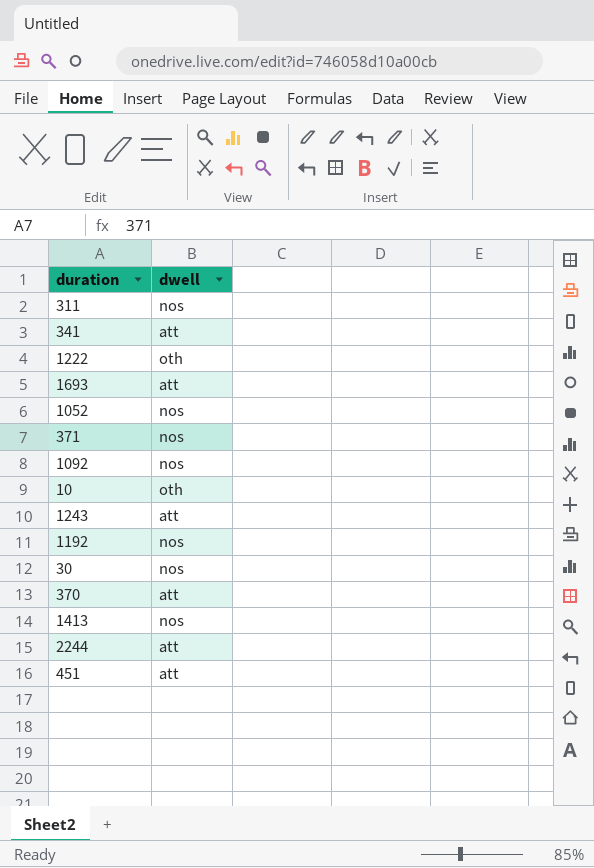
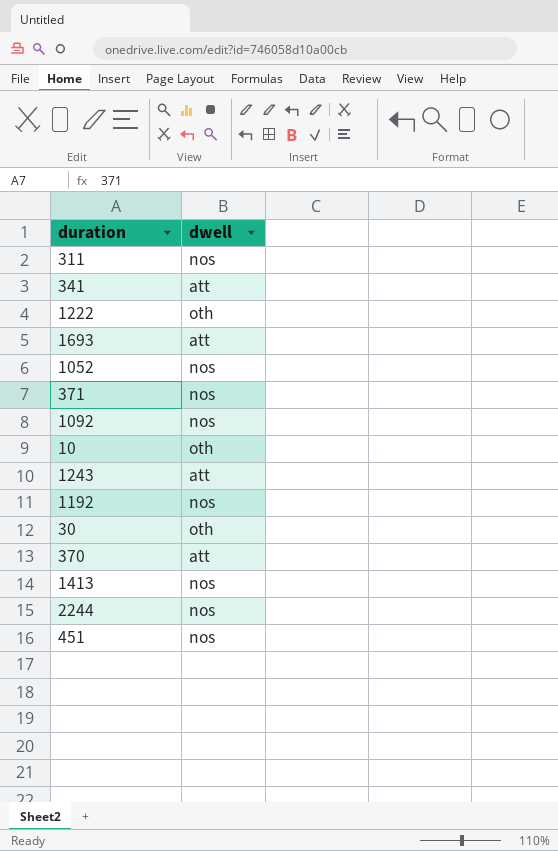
30 | dwell: nos -> oth
2244 | dwell: att -> nos
451 | dwell: att -> nos

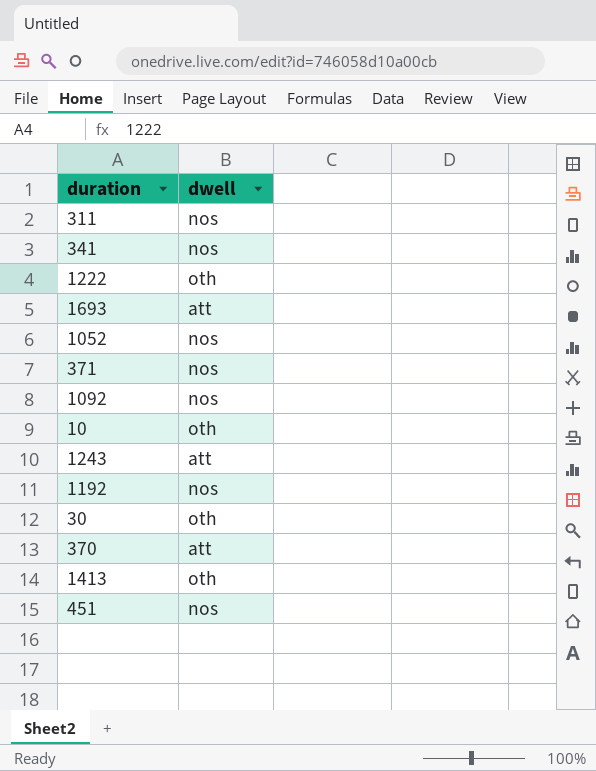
row 2244: nos -> none
341 | dwell: att -> nos
1413 | dwell: nos -> oth

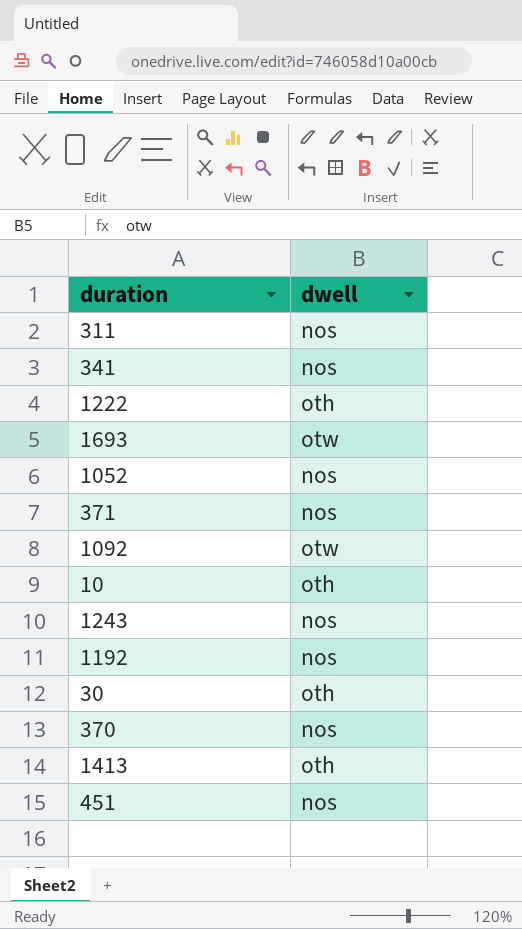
1693 | dwell: att -> otw
1092 | dwell: nos -> otw
1243 | dwell: att -> nos
370 | dwell: att -> nos

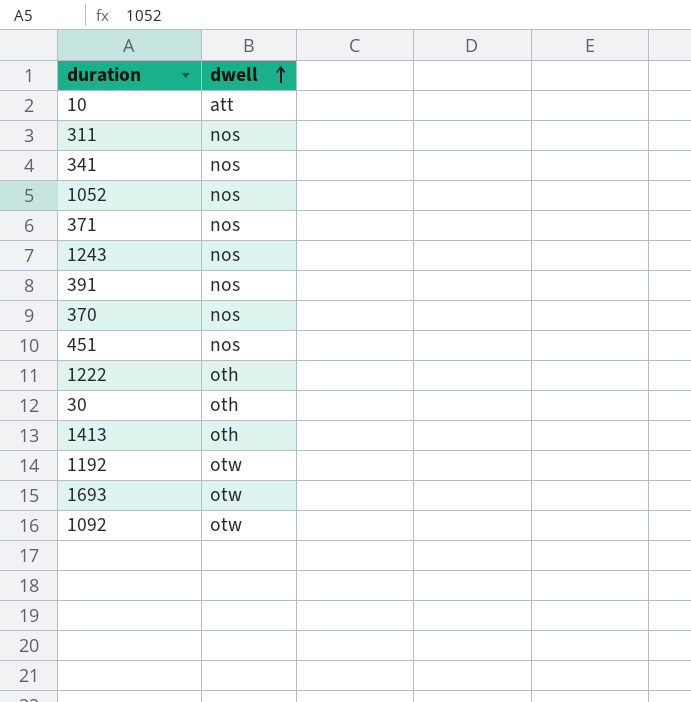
row order: none -> dwell ascending
10 | dwell: oth -> att
row 391: none -> nos
1192 | dwell: nos -> otw

